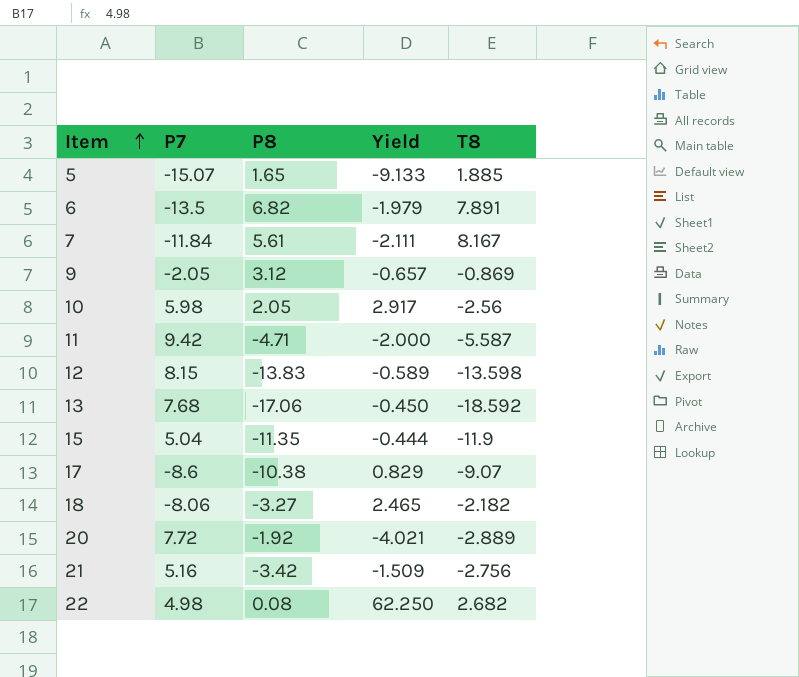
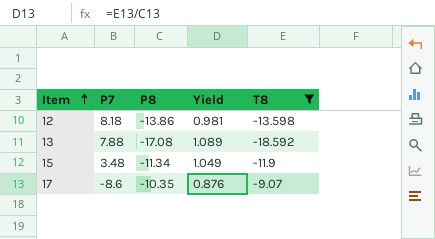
filter: none -> T8 <= -9.07
column Yield | formula: [P7] / [P8] -> [T8] / [P8]
12 | P7: 8.15 -> 8.18
12 | P8: -13.83 -> -13.86
13 | P7: 7.68 -> 7.88
13 | P8: -17.06 -> -17.08
15 | P7: 5.04 -> 3.48
15 | P8: -11.35 -> -11.34
17 | P8: -10.38 -> -10.35

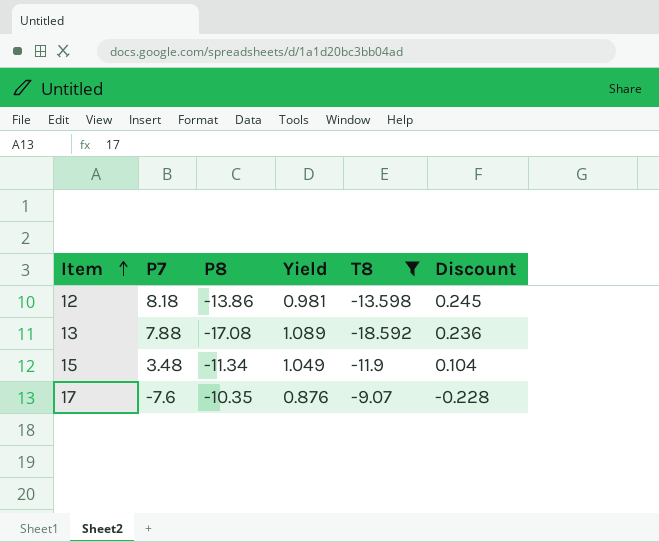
column Discount | formula: none -> [P7] * 0.03
17 | P7: -8.6 -> -7.6

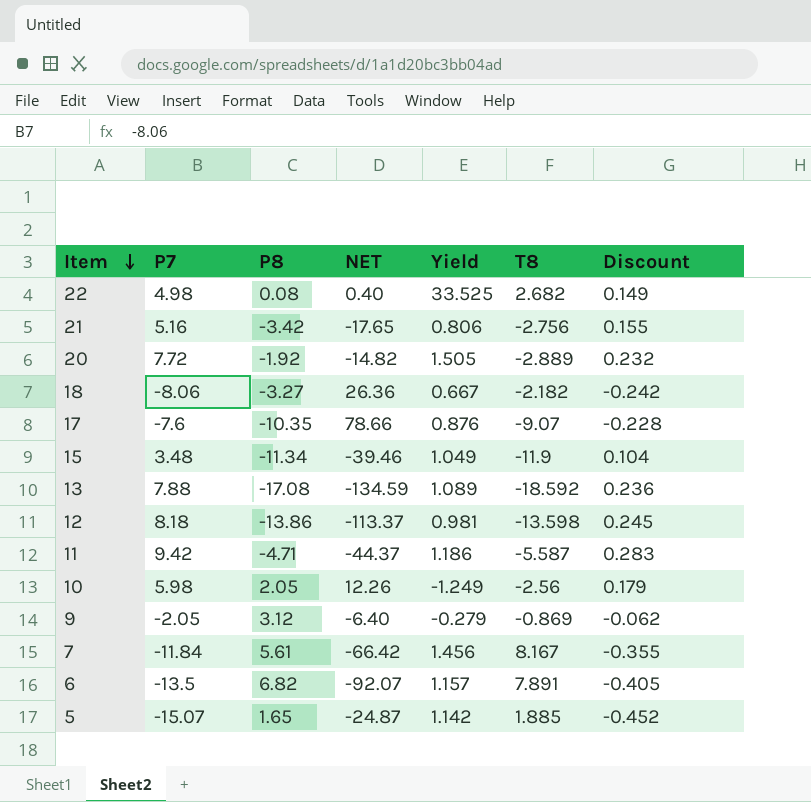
filter: T8 <= -9.07 -> none
row order: Item ascending -> Item descending
column NET | formula: none -> [P7] * [P8]

